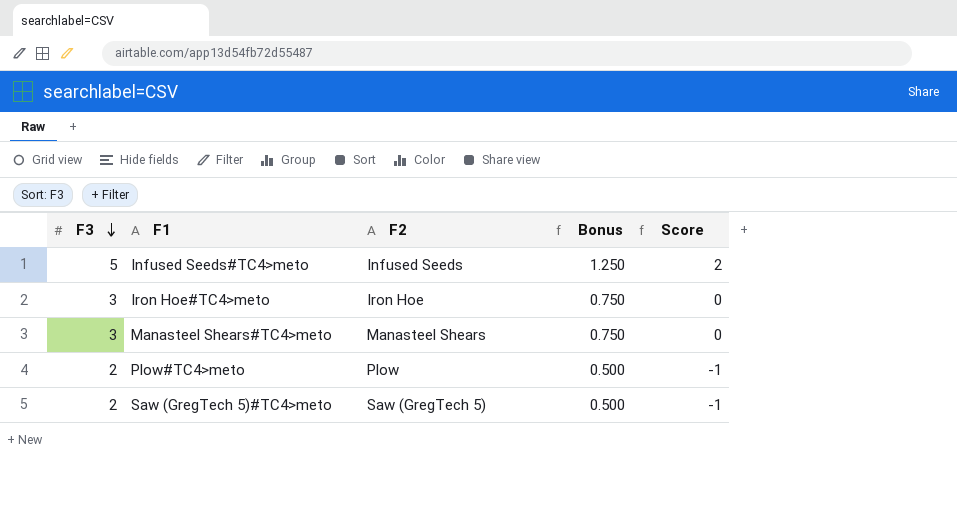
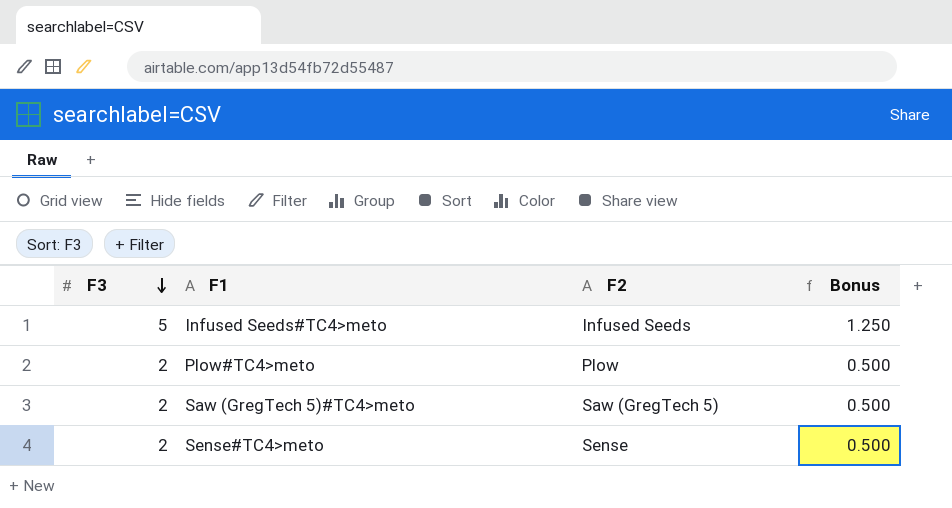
column Score | formula: [F3] - 3 -> none
row Iron Hoe#TC4>meto: 3 | Iron Hoe | 0.750 | 0 -> none
row Manasteel Shears#TC4>meto: 3 | Manasteel Shears | 0.750 | 0 -> none
row Sense#TC4>meto: none -> 2 | Sense | 0.500

